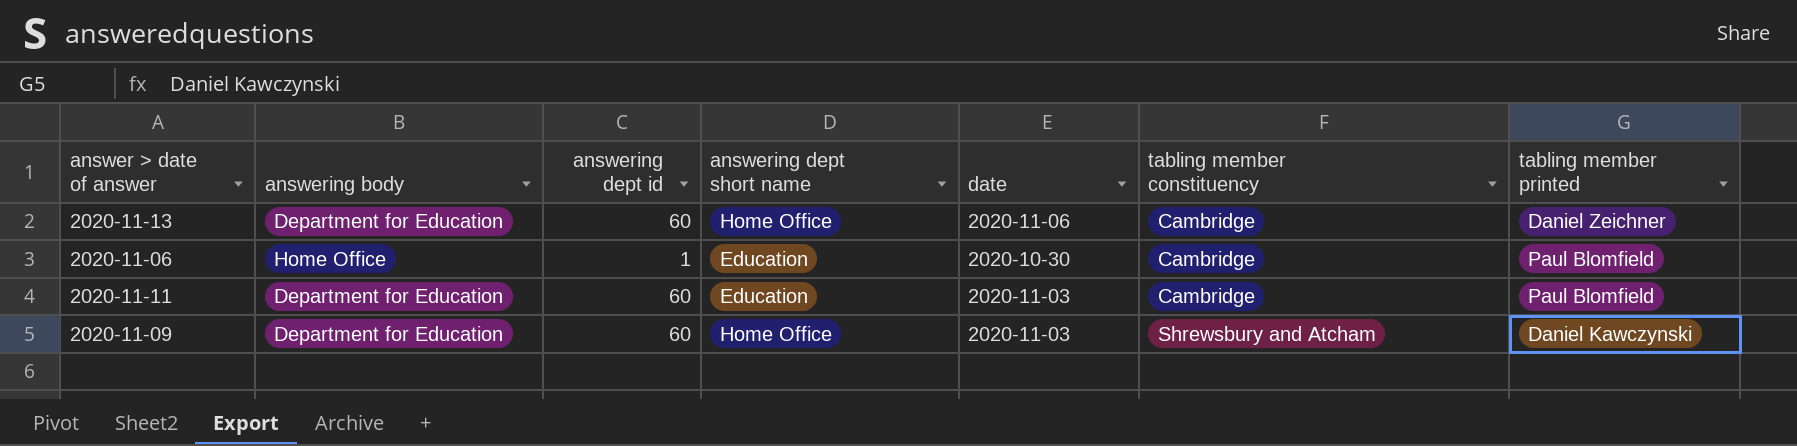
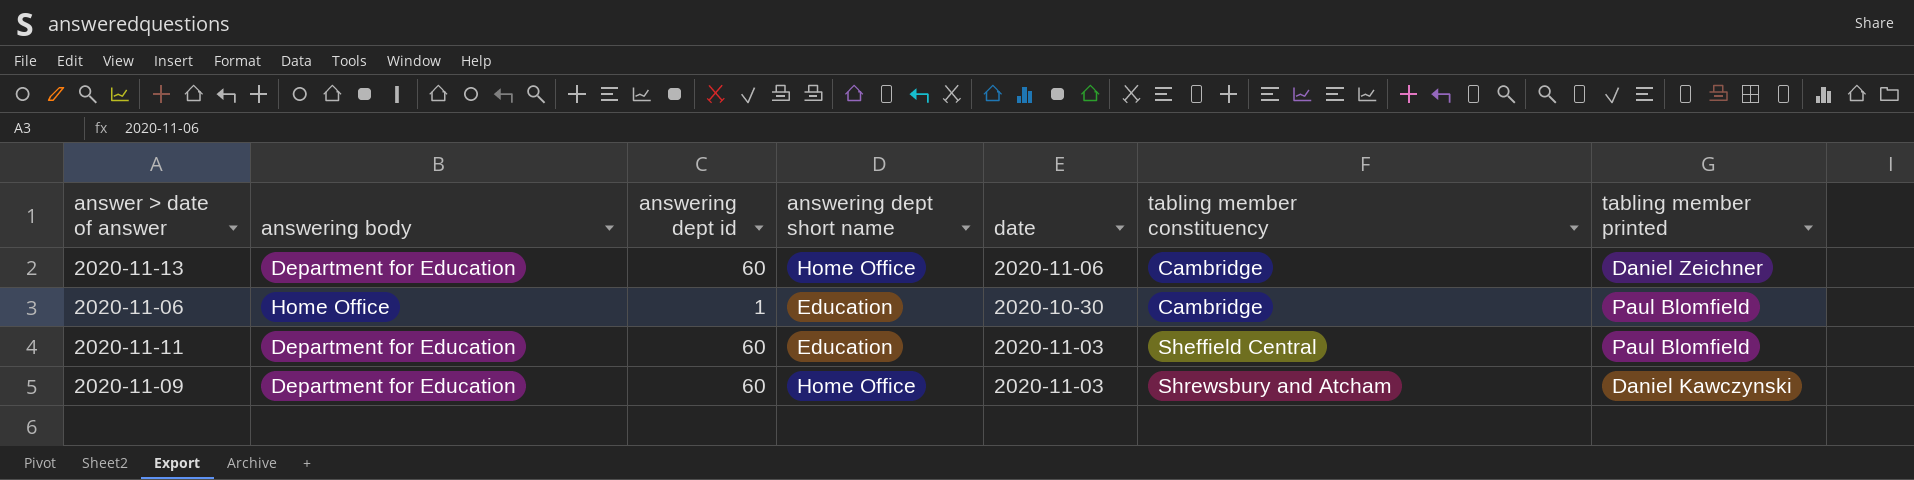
2020-11-11 | tabling member constituency: Cambridge -> Sheffield Central

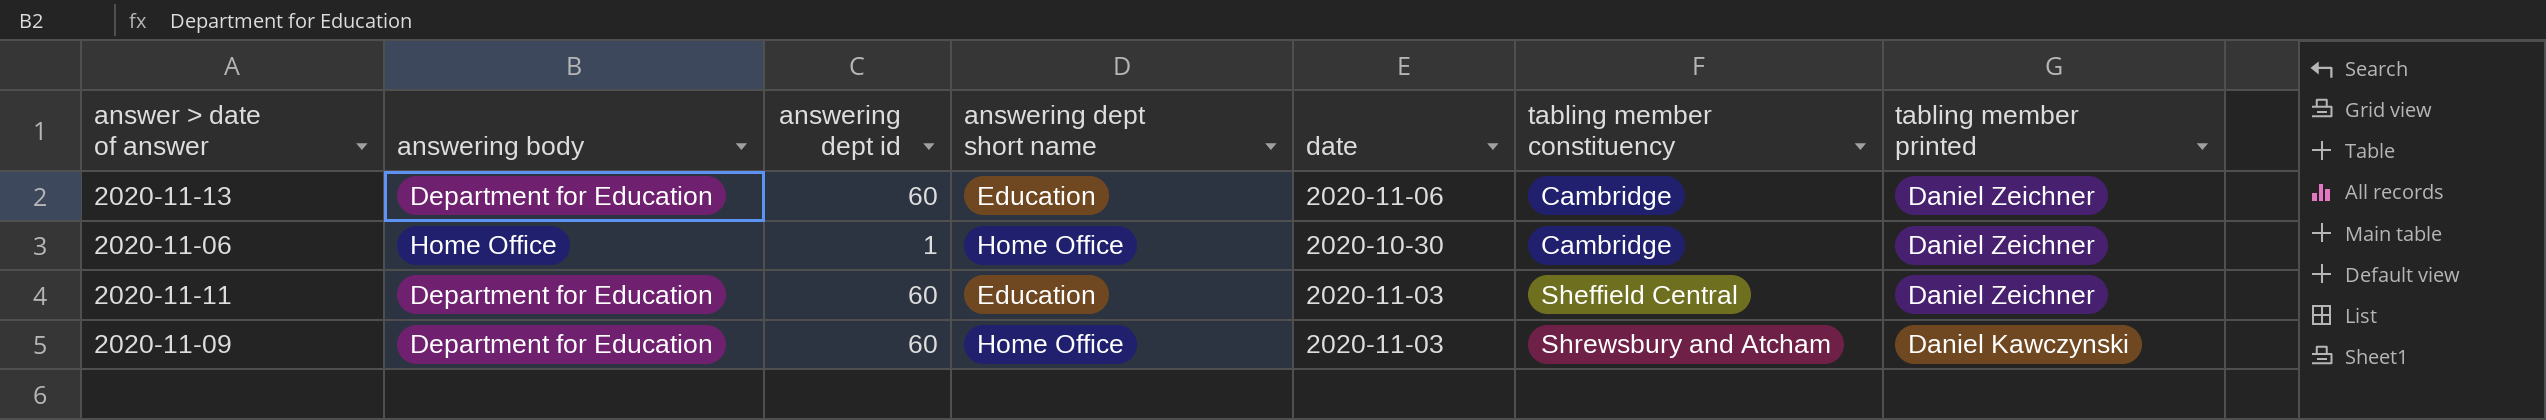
2020-11-13 | answering dept short name: Home Office -> Education
2020-11-06 | answering dept short name: Education -> Home Office
2020-11-06 | tabling member printed: Paul Blomfield -> Daniel Zeichner
2020-11-11 | tabling member printed: Paul Blomfield -> Daniel Zeichner

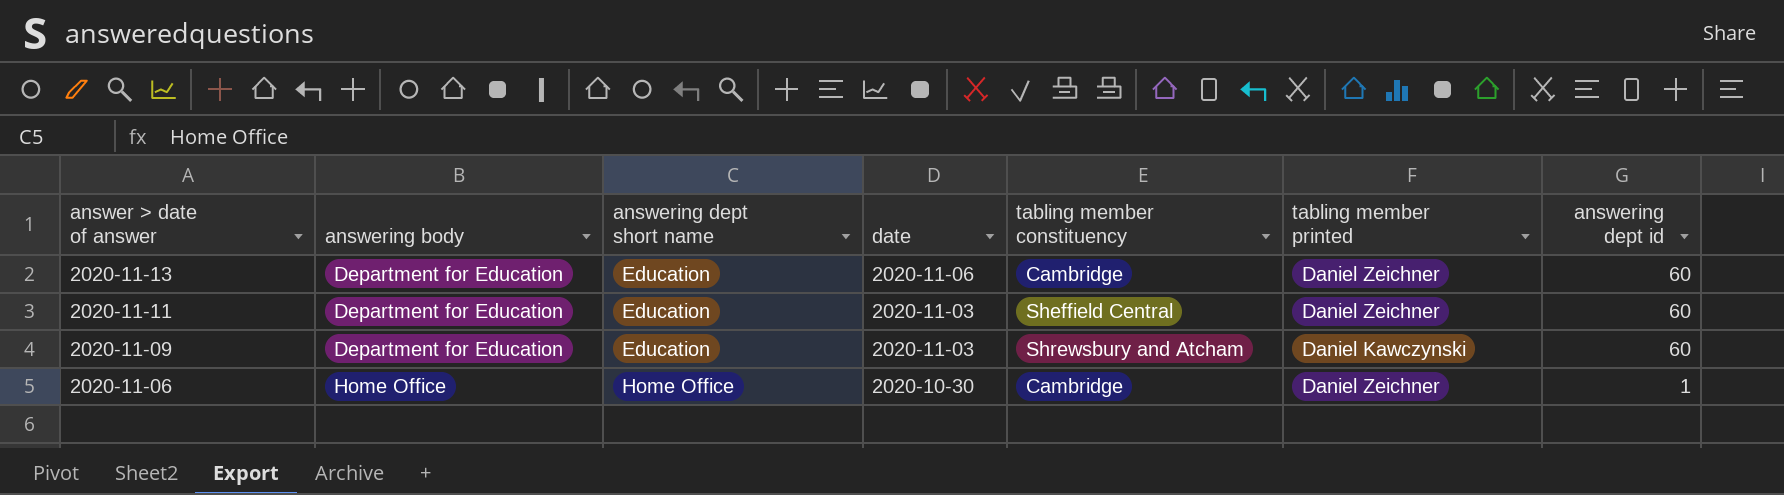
row order: tabling member constituency ascending -> answer > date of answer descending
column answering dept id | position: 3 -> 7
2020-11-09 | answering dept short name: Home Office -> Education

